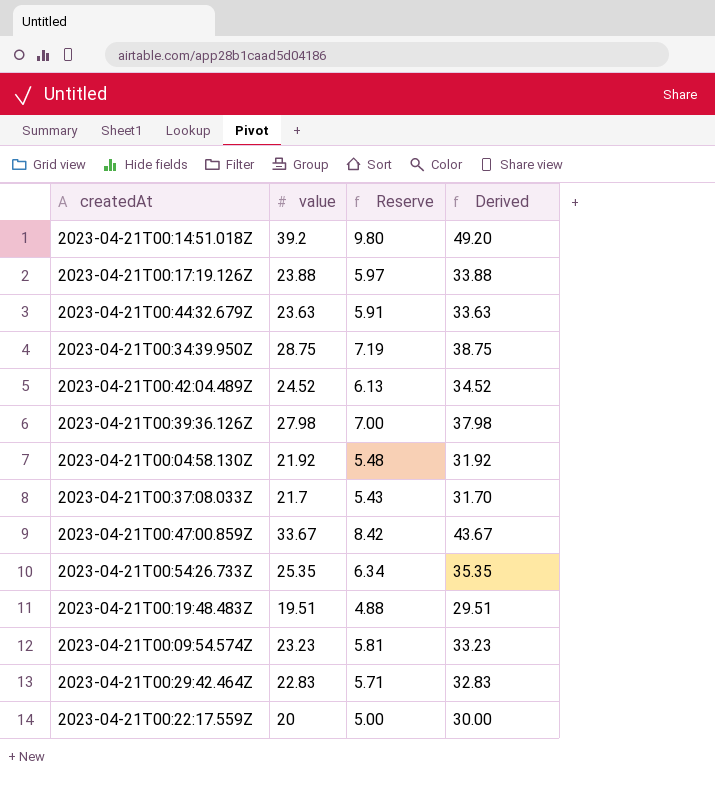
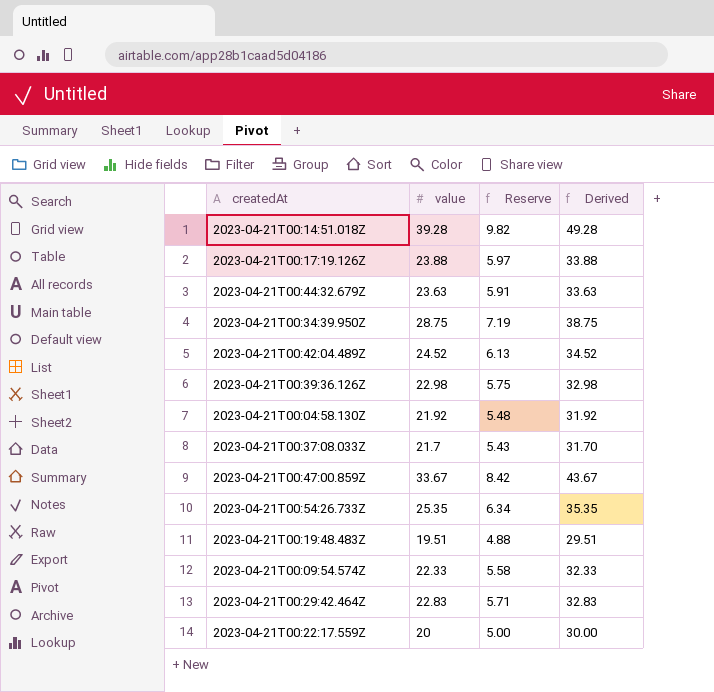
2023-04-21T00:14:51.018Z | value: 39.2 -> 39.28
2023-04-21T00:14:51.018Z | Reserve: 9.80 -> 9.82
2023-04-21T00:14:51.018Z | Derived: 49.20 -> 49.28
2023-04-21T00:39:36.126Z | value: 27.98 -> 22.98
2023-04-21T00:39:36.126Z | Reserve: 7.00 -> 5.75
2023-04-21T00:39:36.126Z | Derived: 37.98 -> 32.98
2023-04-21T00:09:54.574Z | value: 23.23 -> 22.33
2023-04-21T00:09:54.574Z | Reserve: 5.81 -> 5.58
2023-04-21T00:09:54.574Z | Derived: 33.23 -> 32.33

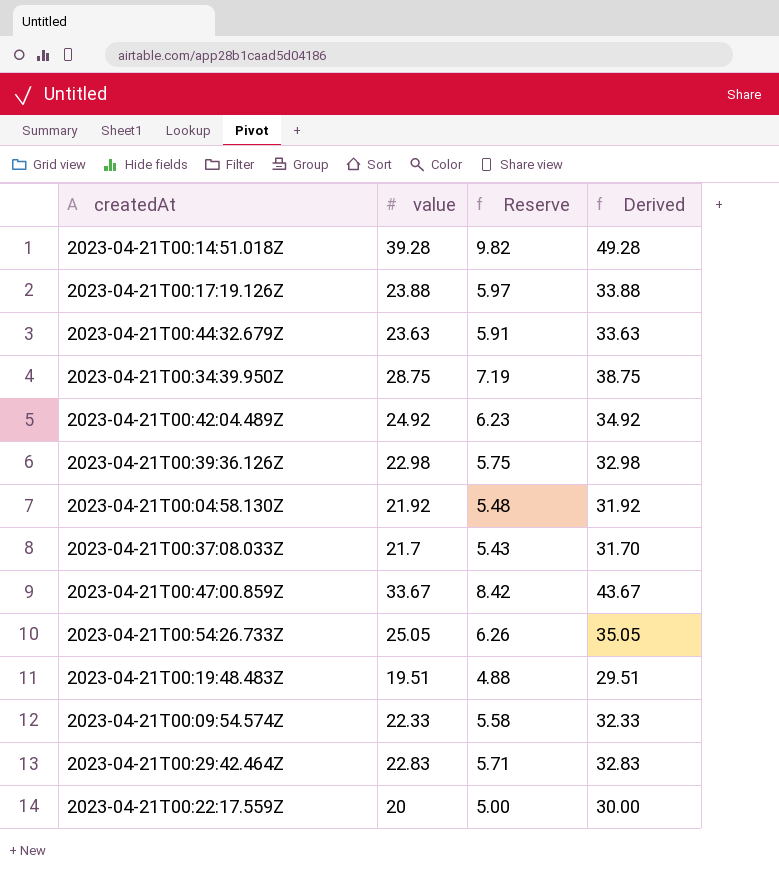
2023-04-21T00:42:04.489Z | value: 24.52 -> 24.92
2023-04-21T00:42:04.489Z | Reserve: 6.13 -> 6.23
2023-04-21T00:42:04.489Z | Derived: 34.52 -> 34.92
2023-04-21T00:54:26.733Z | value: 25.35 -> 25.05
2023-04-21T00:54:26.733Z | Reserve: 6.34 -> 6.26
2023-04-21T00:54:26.733Z | Derived: 35.35 -> 35.05

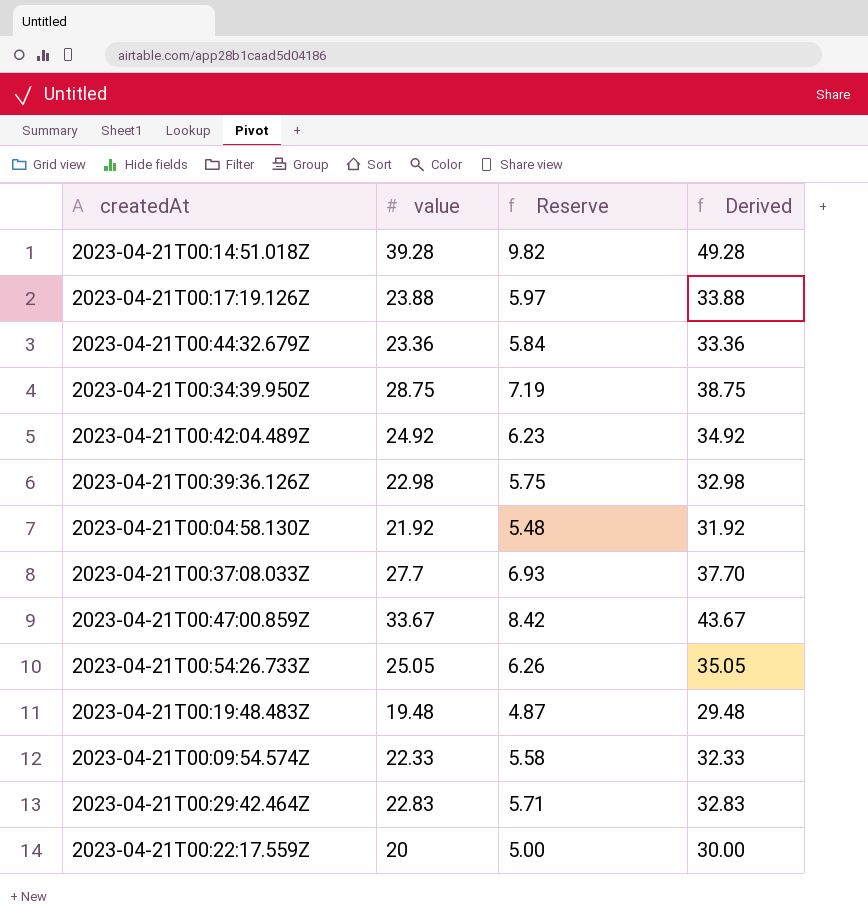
2023-04-21T00:44:32.679Z | value: 23.63 -> 23.36
2023-04-21T00:44:32.679Z | Reserve: 5.91 -> 5.84
2023-04-21T00:44:32.679Z | Derived: 33.63 -> 33.36
2023-04-21T00:37:08.033Z | value: 21.7 -> 27.7
2023-04-21T00:37:08.033Z | Reserve: 5.43 -> 6.93
2023-04-21T00:37:08.033Z | Derived: 31.70 -> 37.70
2023-04-21T00:19:48.483Z | value: 19.51 -> 19.48
2023-04-21T00:19:48.483Z | Reserve: 4.88 -> 4.87
2023-04-21T00:19:48.483Z | Derived: 29.51 -> 29.48

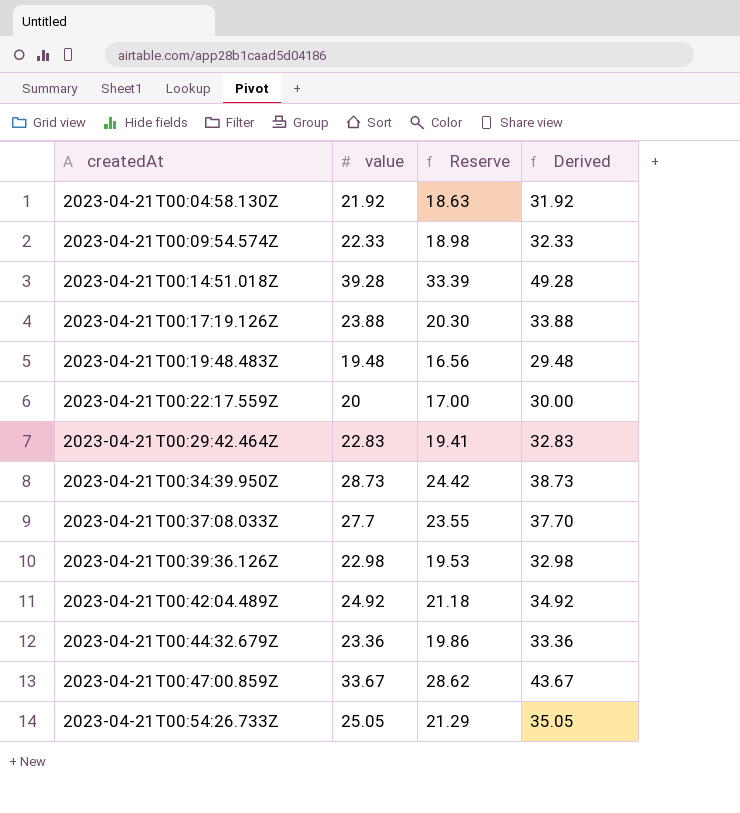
row order: none -> createdAt ascending
column Reserve | formula: [value] * 0.25 -> [value] * 0.85
2023-04-21T00:34:39.950Z | value: 28.75 -> 28.73
2023-04-21T00:34:39.950Z | Derived: 38.75 -> 38.73

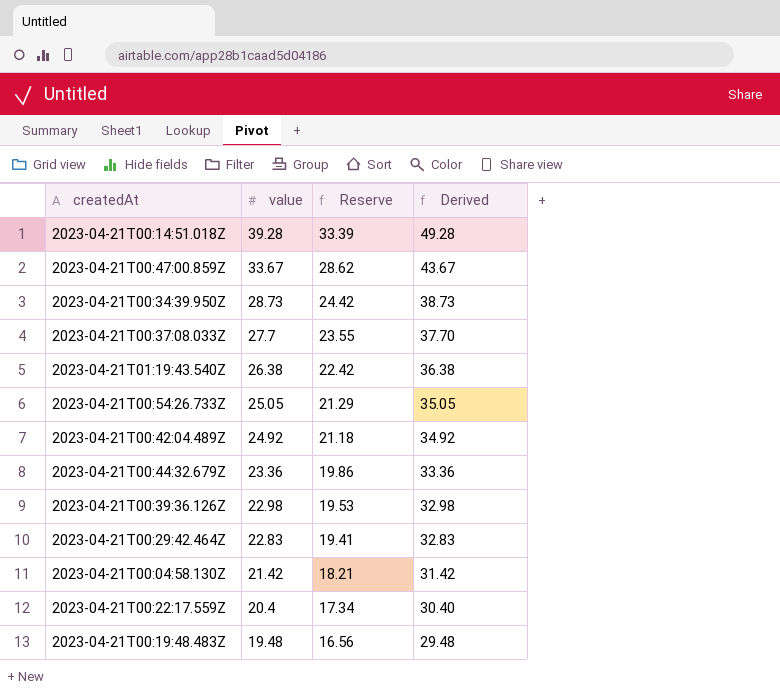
row order: createdAt ascending -> value descending
row 2023-04-21T00:09:54.574Z: 22.33 | 18.98 | 32.33 -> none
row 2023-04-21T00:17:19.126Z: 23.88 | 20.30 | 33.88 -> none
row 2023-04-21T01:19:43.540Z: none -> 26.38 | 22.42 | 36.38
2023-04-21T00:04:58.130Z | value: 21.92 -> 21.42
2023-04-21T00:04:58.130Z | Reserve: 18.63 -> 18.21
2023-04-21T00:04:58.130Z | Derived: 31.92 -> 31.42
2023-04-21T00:22:17.559Z | value: 20 -> 20.4
2023-04-21T00:22:17.559Z | Reserve: 17.00 -> 17.34
2023-04-21T00:22:17.559Z | Derived: 30.00 -> 30.40

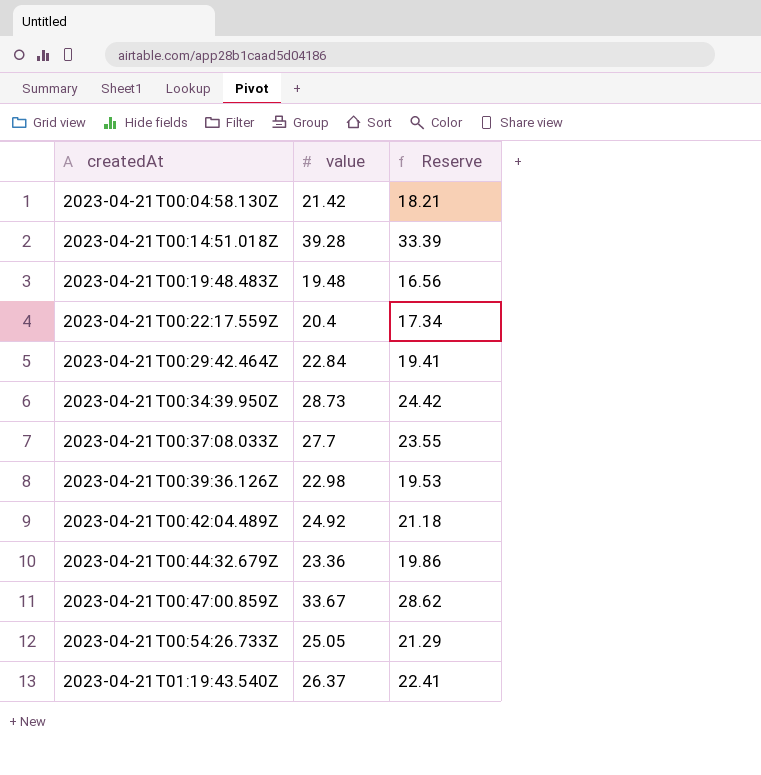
row order: value descending -> createdAt ascending
column Derived | formula: [value] + 10 -> none
2023-04-21T00:29:42.464Z | value: 22.83 -> 22.84
2023-04-21T01:19:43.540Z | value: 26.38 -> 26.37
2023-04-21T01:19:43.540Z | Reserve: 22.42 -> 22.41

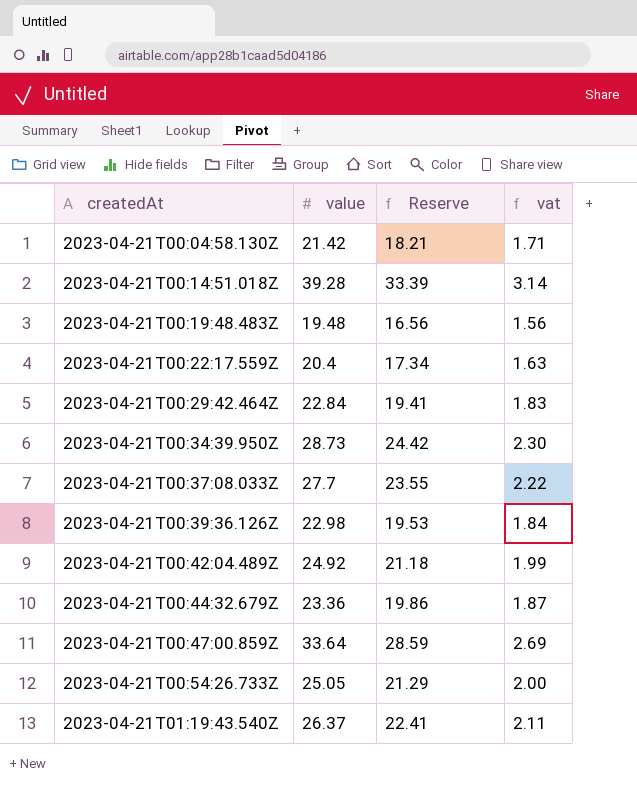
column vat | formula: none -> [value] * 0.08
2023-04-21T00:47:00.859Z | value: 33.67 -> 33.64
2023-04-21T00:47:00.859Z | Reserve: 28.62 -> 28.59

